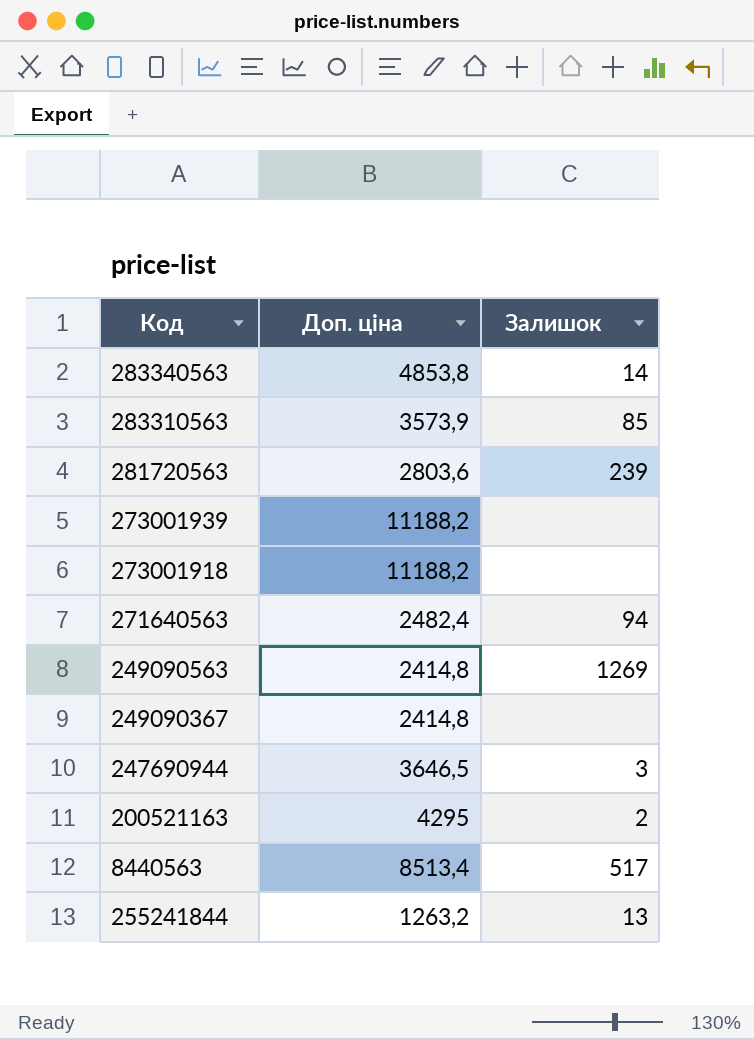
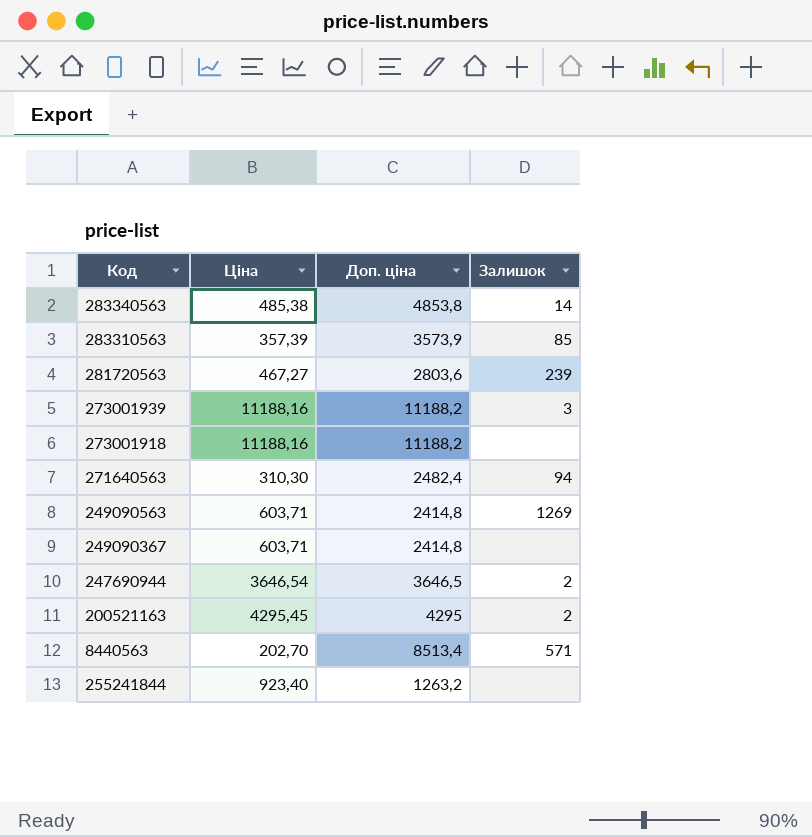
column Ціна | position: none -> 2
273001939 | Залишок: none -> 3
247690944 | Залишок: 3 -> 2
8440563 | Залишок: 517 -> 571
255241844 | Залишок: 13 -> none

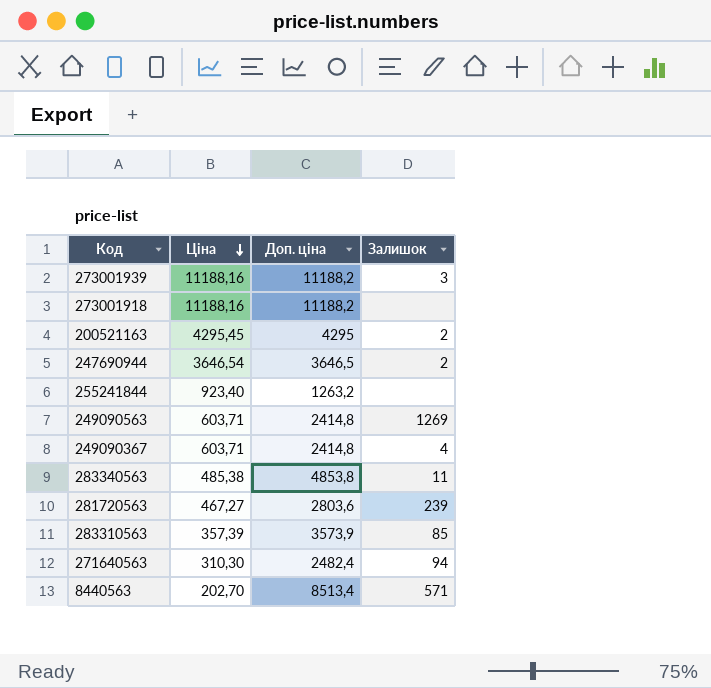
row order: none -> Ціна descending
249090367 | Залишок: none -> 4
283340563 | Залишок: 14 -> 11

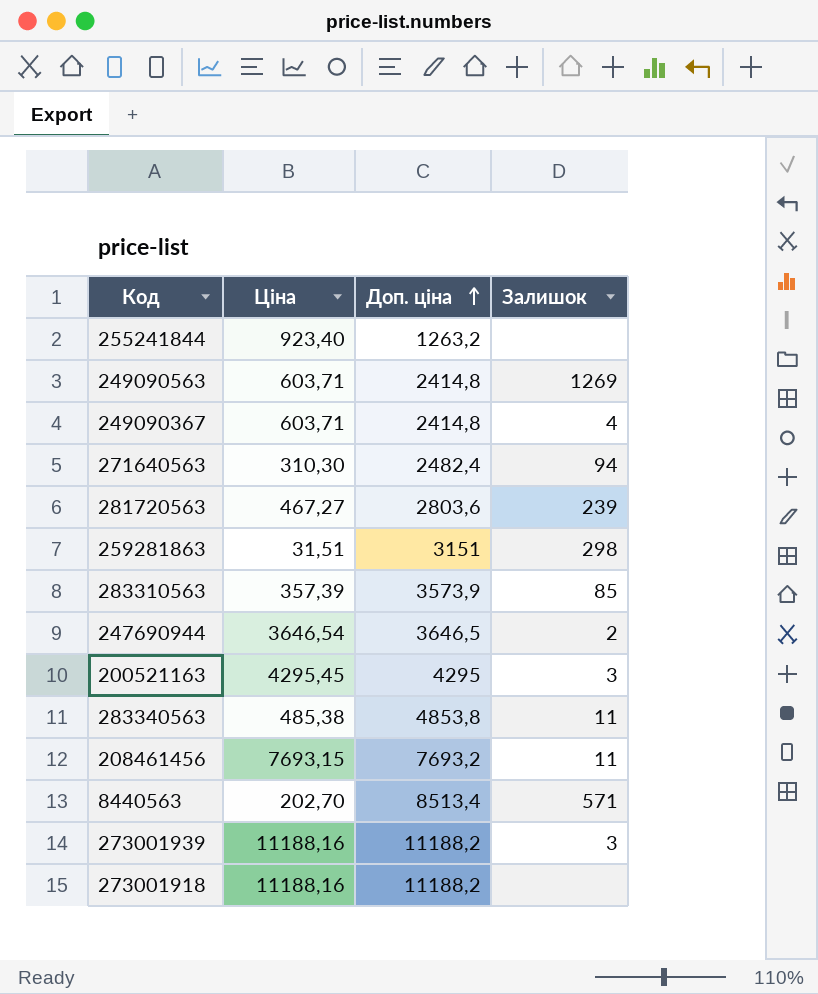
row order: Ціна descending -> Доп. ціна ascending
row 259281863: none -> 31,51 | 3151 | 298
200521163 | Залишок: 2 -> 3
row 208461456: none -> 7693,15 | 7693,2 | 11

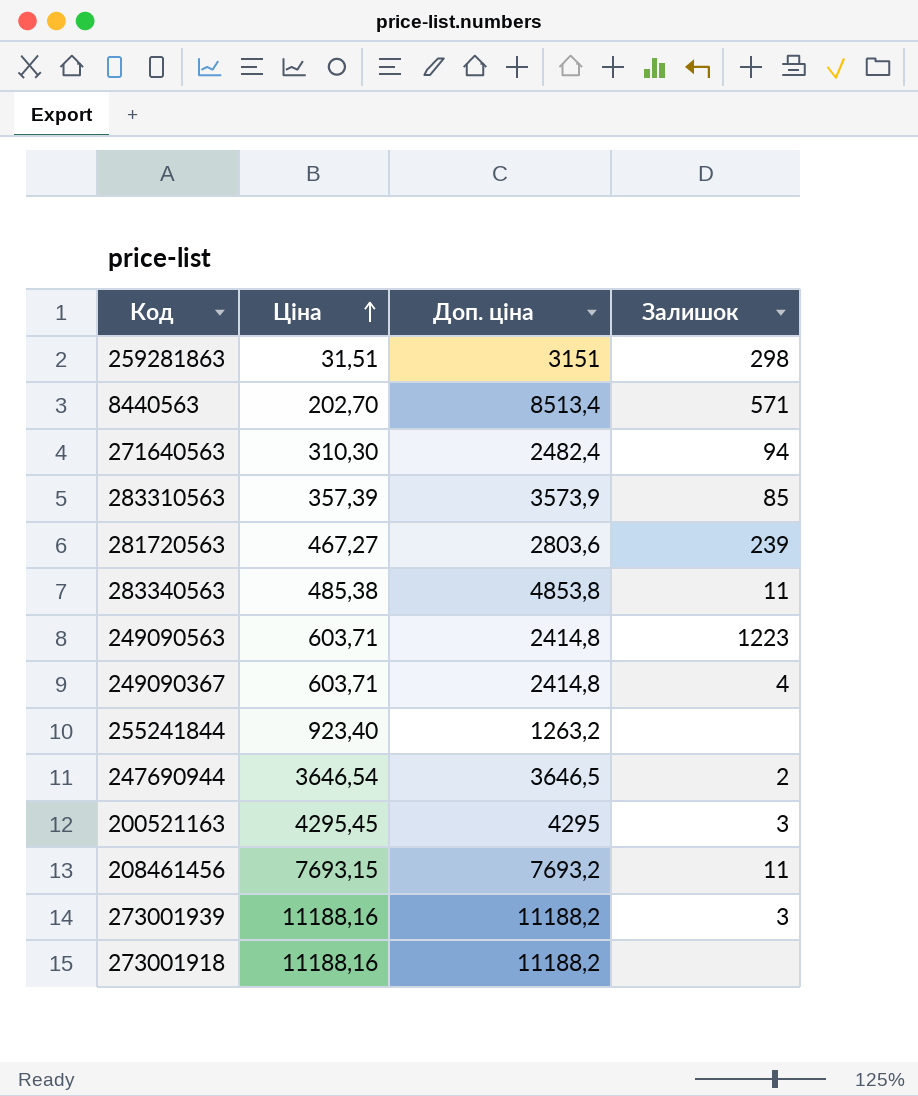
row order: Доп. ціна ascending -> Ціна ascending
249090563 | Залишок: 1269 -> 1223

